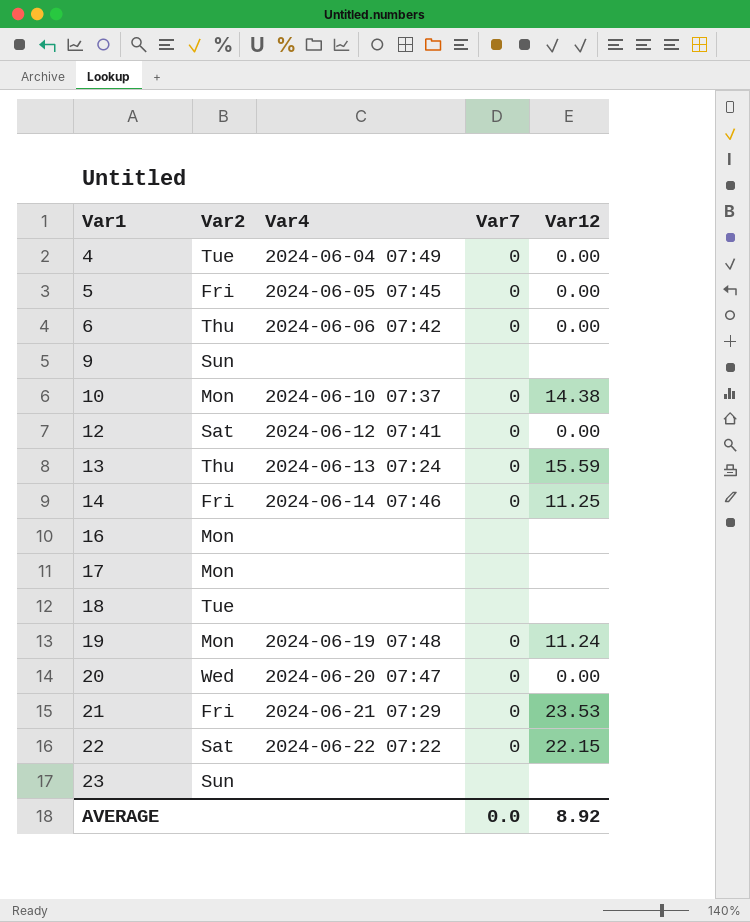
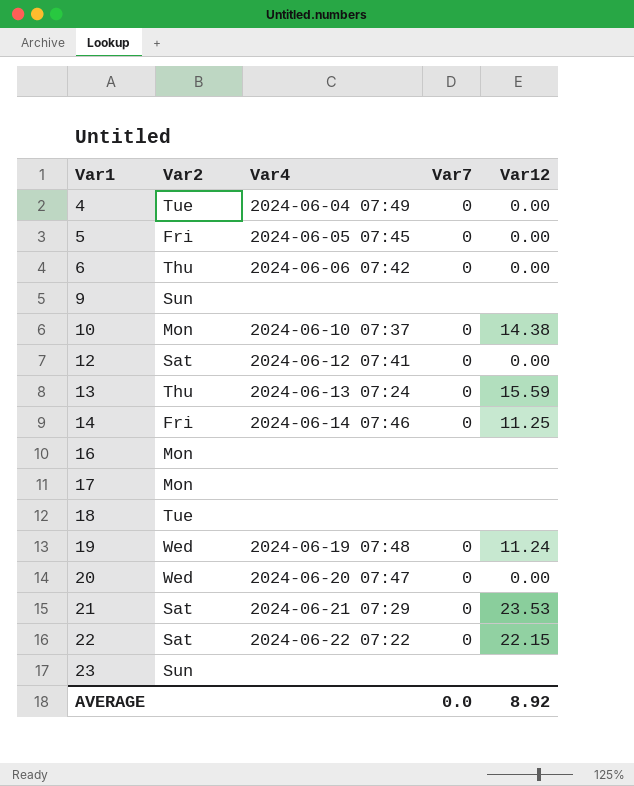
19 | Var2: Mon -> Wed
21 | Var2: Fri -> Sat

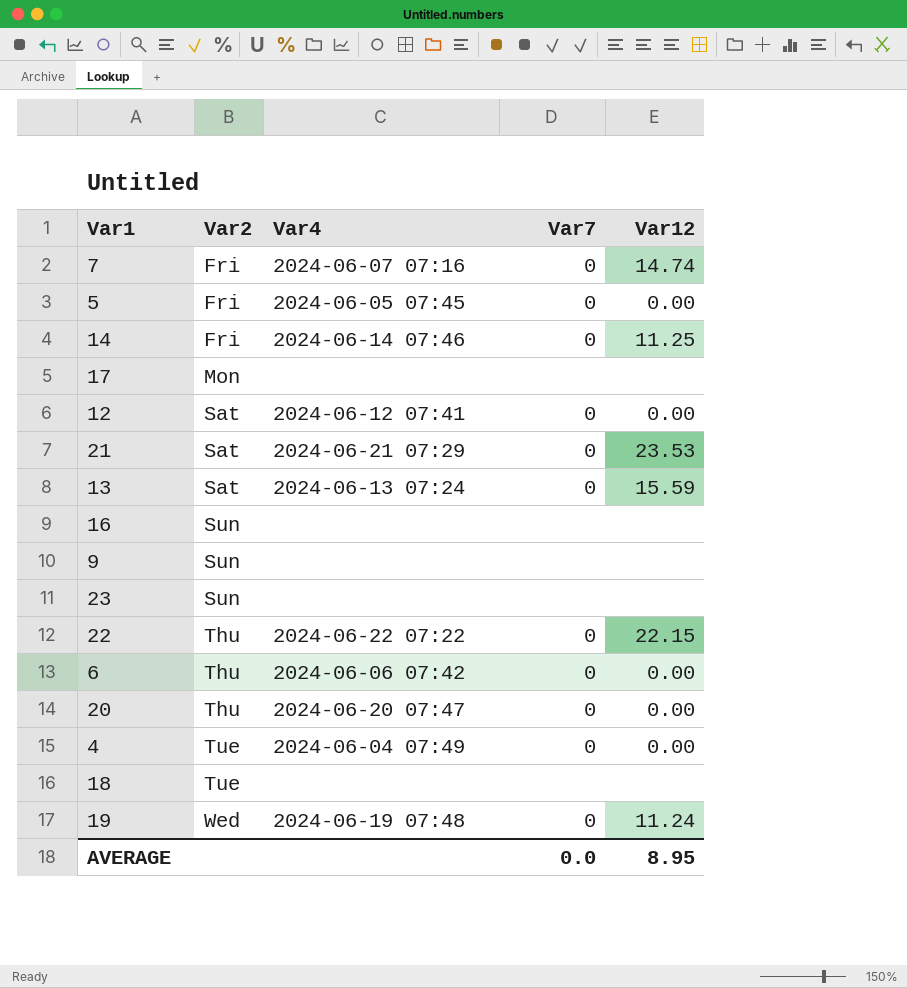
row order: Var1 ascending -> Var2 ascending
row 10: Mon | 2024-06-10 07:37 | 0 | 14.38 -> none
row 7: none -> Fri | 2024-06-07 07:16 | 0 | 14.74
13 | Var2: Thu -> Sat
16 | Var2: Mon -> Sun
22 | Var2: Sat -> Thu
20 | Var2: Wed -> Thu
AVERAGE | Var12: 8.92 -> 8.95

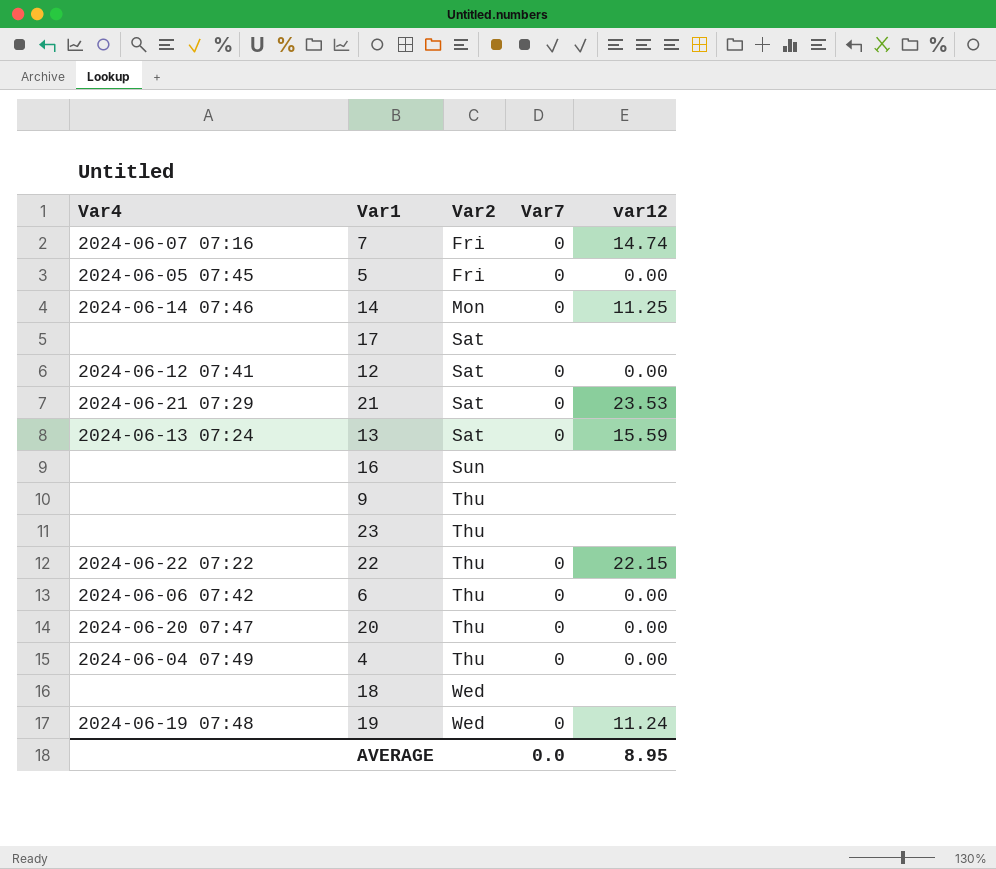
column Var4 | position: 3 -> 1
column name: Var12 -> var12
14 | Var2: Fri -> Mon
17 | Var2: Mon -> Sat
9 | Var2: Sun -> Thu
23 | Var2: Sun -> Thu
4 | Var2: Tue -> Thu
18 | Var2: Tue -> Wed

